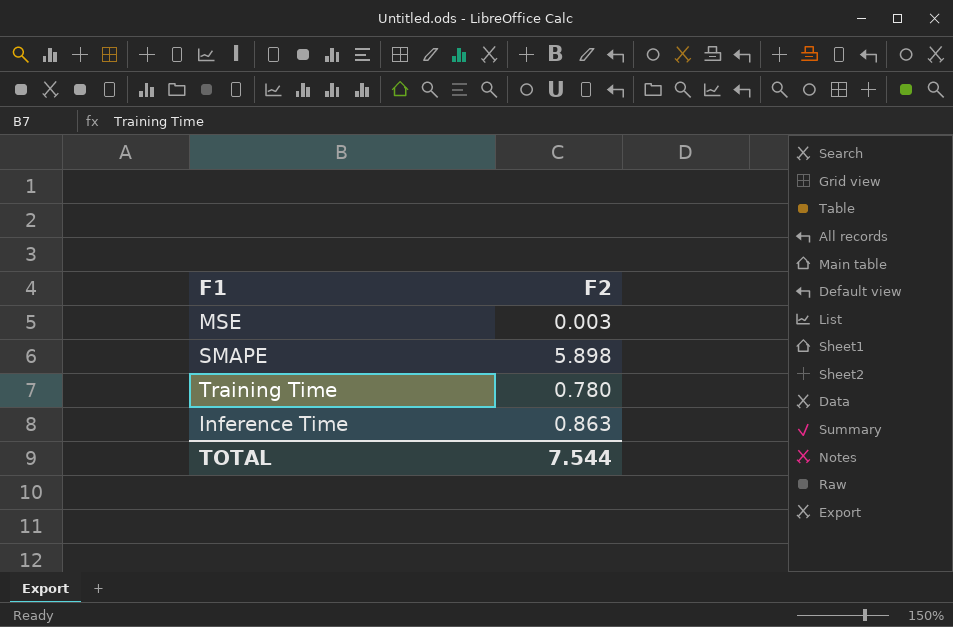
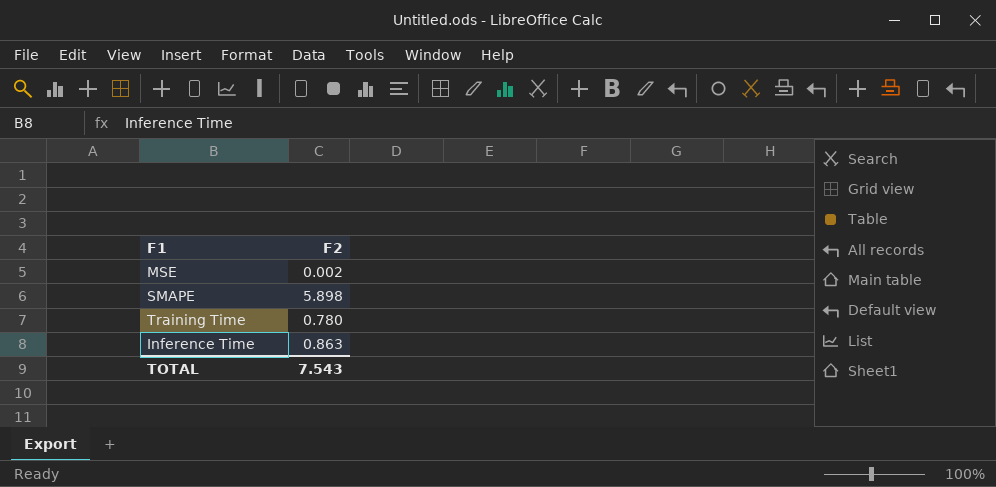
MSE | F2: 0.003 -> 0.002
TOTAL | F2: 7.544 -> 7.543

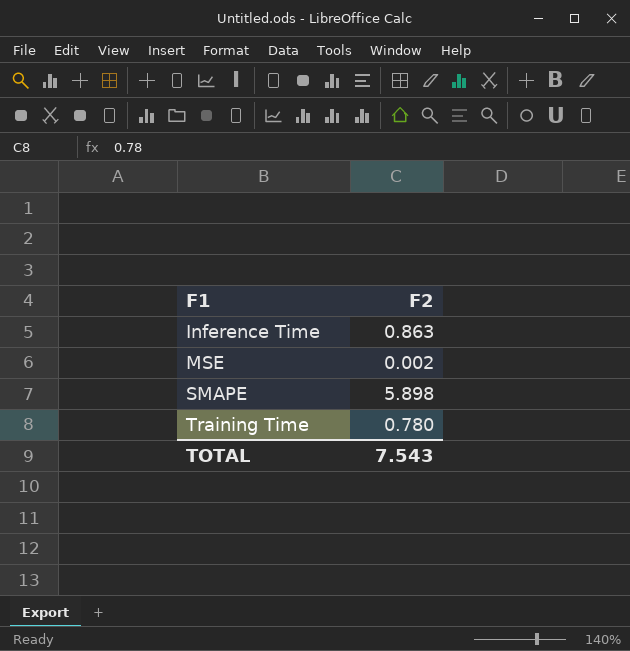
row order: none -> F1 ascending

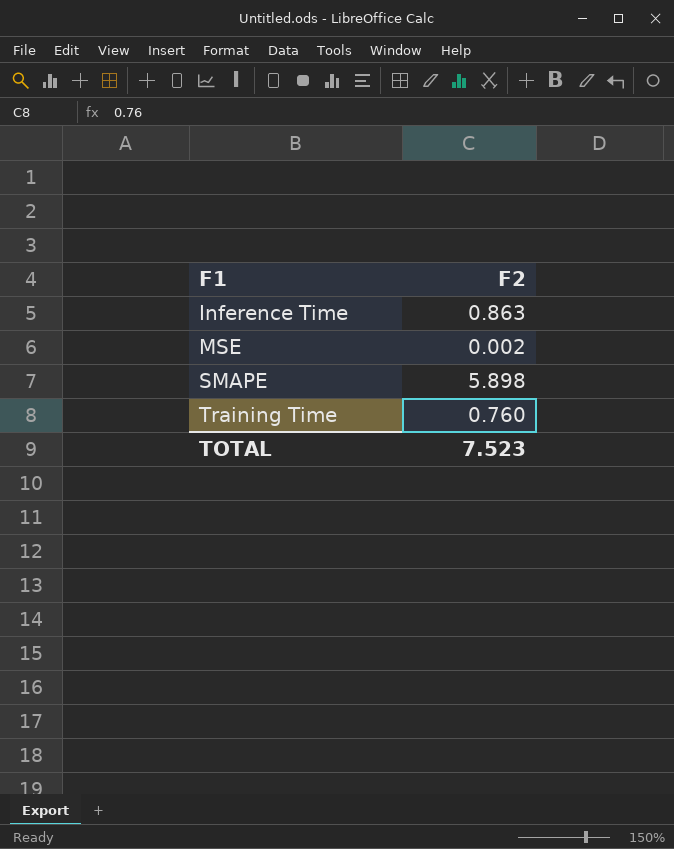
Training Time | F2: 0.780 -> 0.760
TOTAL | F2: 7.543 -> 7.523

